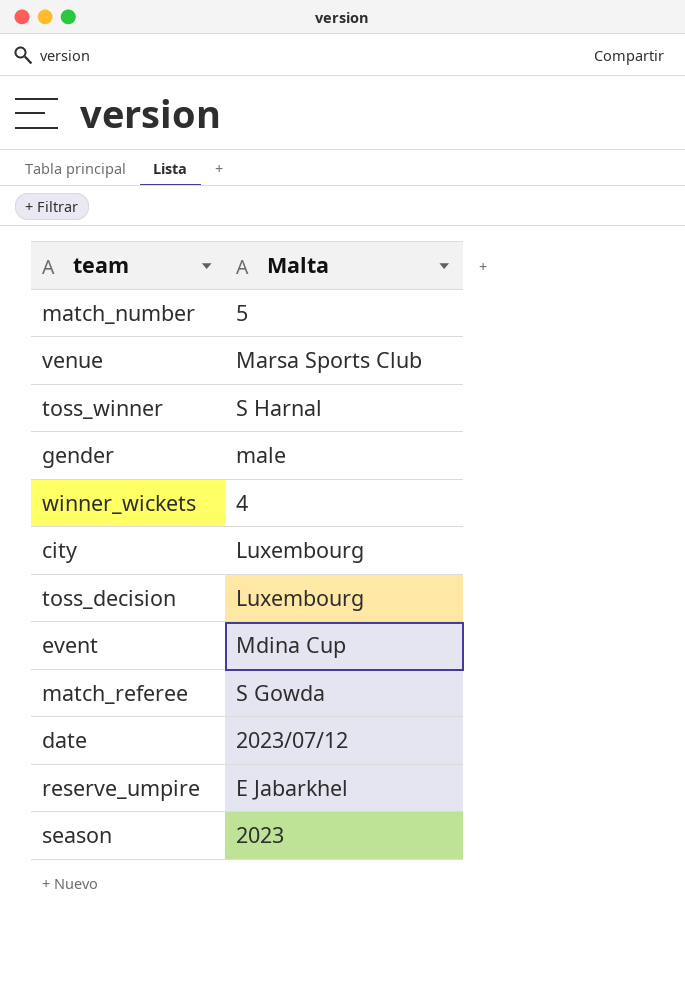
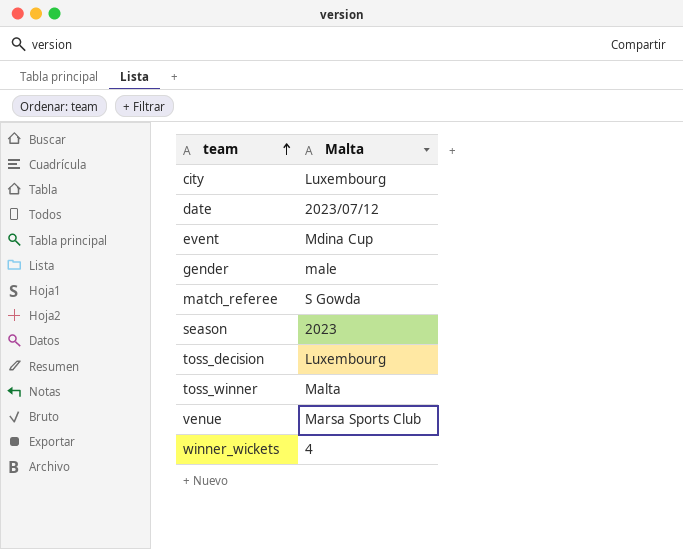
row order: none -> team ascending
row match_number: 5 -> none
row reserve_umpire: E Jabarkhel -> none
toss_winner | Malta: S Harnal -> Malta

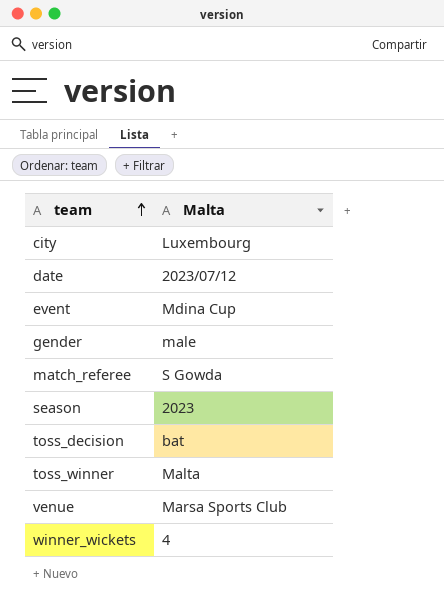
toss_decision | Malta: Luxembourg -> bat

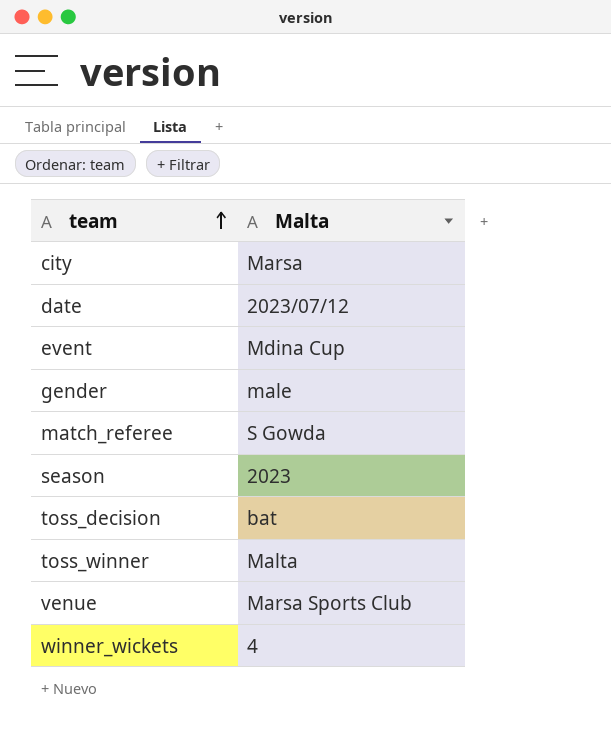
city | Malta: Luxembourg -> Marsa

